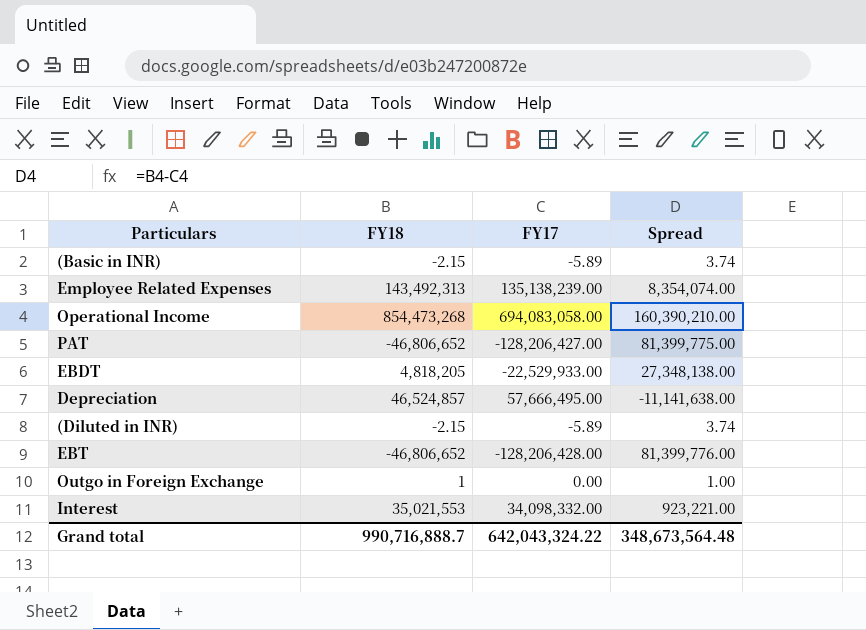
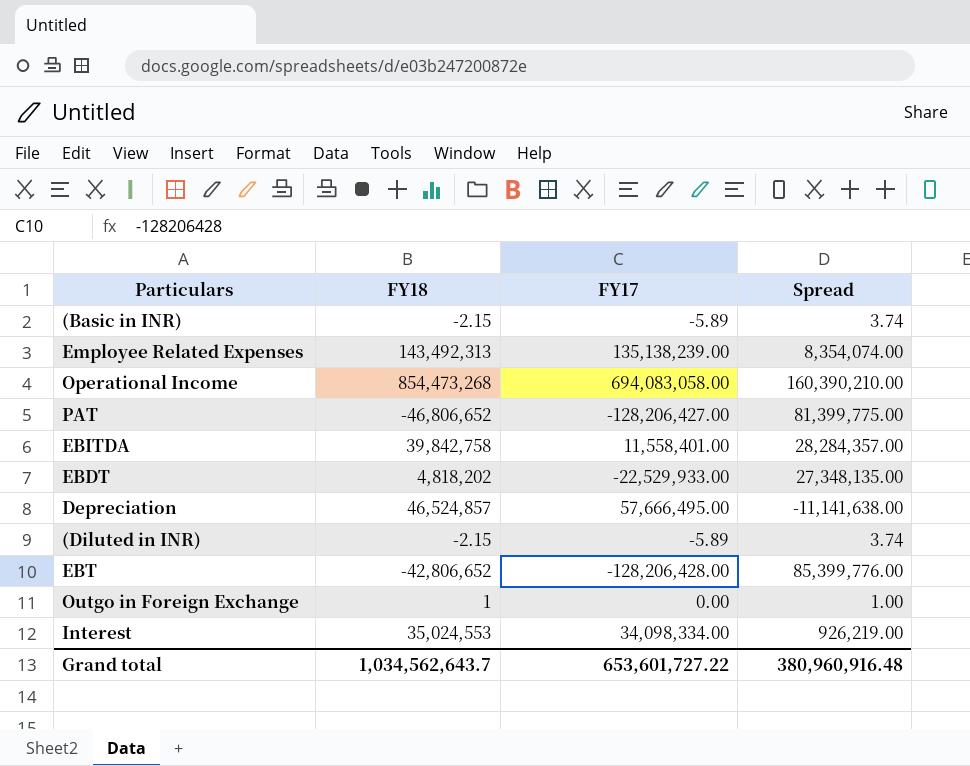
row EBITDA: none -> 39,842,758 | 11,558,401.00 | 28,284,357.00
EBDT | FY18: 4,818,205 -> 4,818,202
EBDT | Spread: 27,348,138.00 -> 27,348,135.00
EBT | FY18: -46,806,652 -> -42,806,652
EBT | Spread: 81,399,776.00 -> 85,399,776.00
Interest | FY18: 35,021,553 -> 35,024,553
Interest | FY17: 34,098,332.00 -> 34,098,334.00
Interest | Spread: 923,221.00 -> 926,219.00
Grand total | FY18: 990,716,888.7 -> 1,034,562,643.7
Grand total | FY17: 642,043,324.22 -> 653,601,727.22
Grand total | Spread: 348,673,564.48 -> 380,960,916.48

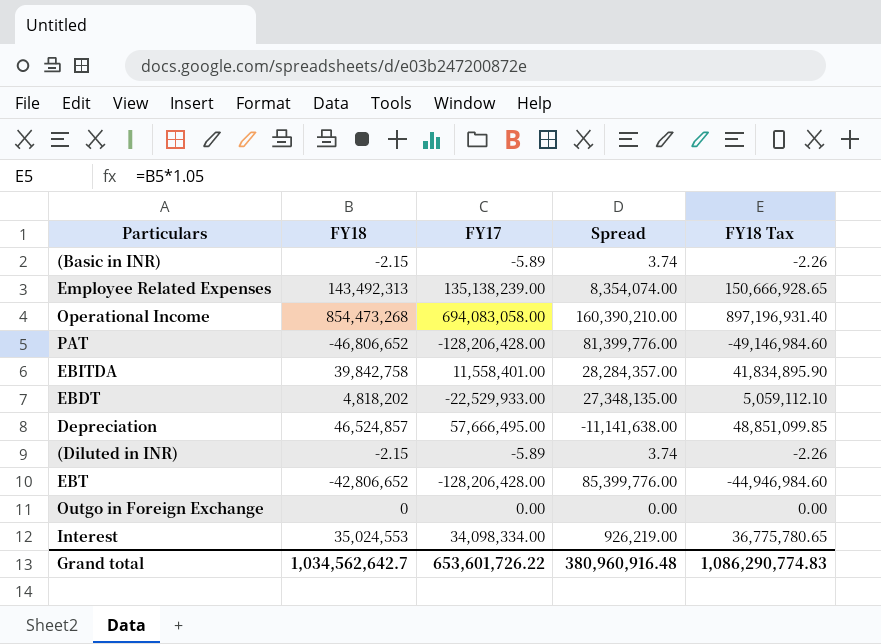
column FY18 Tax | formula: none -> [FY18] * 1.05
PAT | FY17: -128,206,427.00 -> -128,206,428.00
PAT | Spread: 81,399,775.00 -> 81,399,776.00
Outgo in Foreign Exchange | FY18: 1 -> 0
Outgo in Foreign Exchange | Spread: 1.00 -> 0.00
Grand total | FY18: 1,034,562,643.7 -> 1,034,562,642.7
Grand total | FY17: 653,601,727.22 -> 653,601,726.22

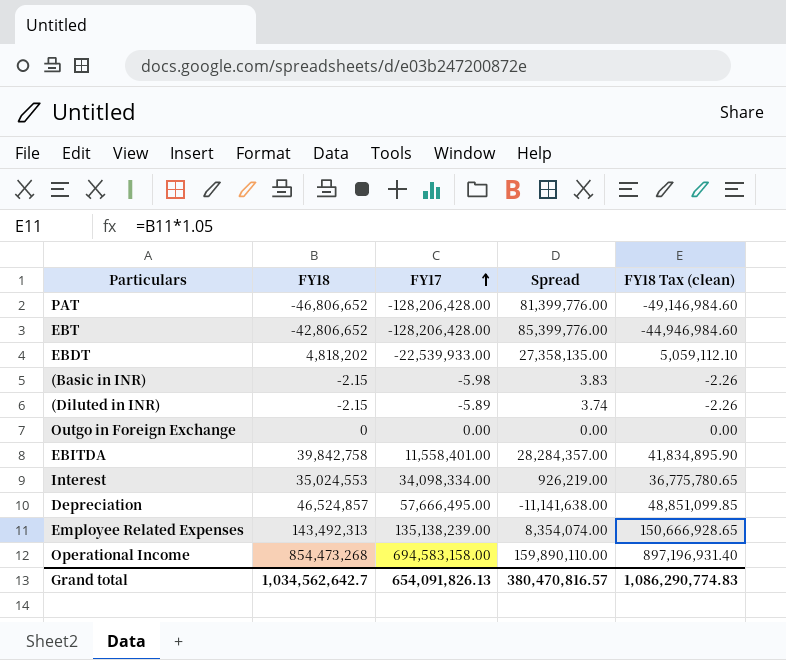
row order: none -> FY17 ascending
column name: FY18 Tax -> FY18 Tax (clean)
EBDT | FY17: -22,529,933.00 -> -22,539,933.00
EBDT | Spread: 27,348,135.00 -> 27,358,135.00
(Basic in INR) | FY17: -5.89 -> -5.98
(Basic in INR) | Spread: 3.74 -> 3.83
Operational Income | FY17: 694,083,058.00 -> 694,583,158.00
Operational Income | Spread: 160,390,210.00 -> 159,890,110.00
Grand total | FY17: 653,601,726.22 -> 654,091,826.13
Grand total | Spread: 380,960,916.48 -> 380,470,816.57

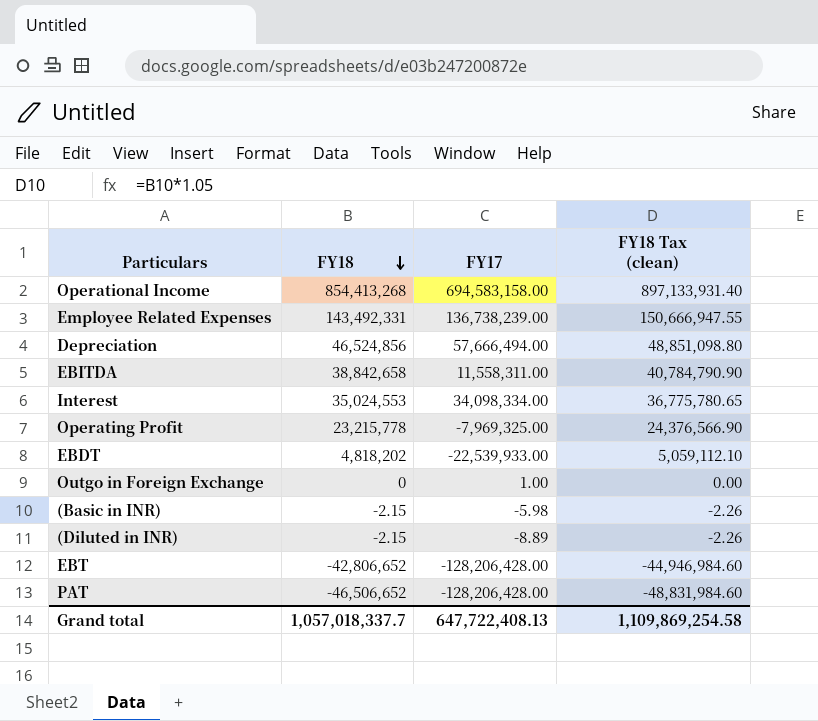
row order: FY17 ascending -> FY18 descending
column Spread | formula: [FY18] - [FY17] -> none
Operational Income | FY18: 854,473,268 -> 854,413,268
Operational Income | FY18 Tax (clean): 897,196,931.40 -> 897,133,931.40
Employee Related Expenses | FY18: 143,492,313 -> 143,492,331
Employee Related Expenses | FY17: 135,138,239.00 -> 136,738,239.00
Employee Related Expenses | FY18 Tax (clean): 150,666,928.65 -> 150,666,947.55
Depreciation | FY18: 46,524,857 -> 46,524,856
Depreciation | FY17: 57,666,495.00 -> 57,666,494.00
Depreciation | FY18 Tax (clean): 48,851,099.85 -> 48,851,098.80
EBITDA | FY18: 39,842,758 -> 38,842,658
EBITDA | FY17: 11,558,401.00 -> 11,558,311.00
EBITDA | FY18 Tax (clean): 41,834,895.90 -> 40,784,790.90
row Operating Profit: none -> 23,215,778 | -7,969,325.00 | 24,376,566.90
Outgo in Foreign Exchange | FY17: 0.00 -> 1.00
(Diluted in INR) | FY17: -5.89 -> -8.89
PAT | FY18: -46,806,652 -> -46,506,652
PAT | FY18 Tax (clean): -49,146,984.60 -> -48,831,984.60
Grand total | FY18: 1,034,562,642.7 -> 1,057,018,337.7
Grand total | FY17: 654,091,826.13 -> 647,722,408.13
Grand total | FY18 Tax (clean): 1,086,290,774.83 -> 1,109,869,254.58

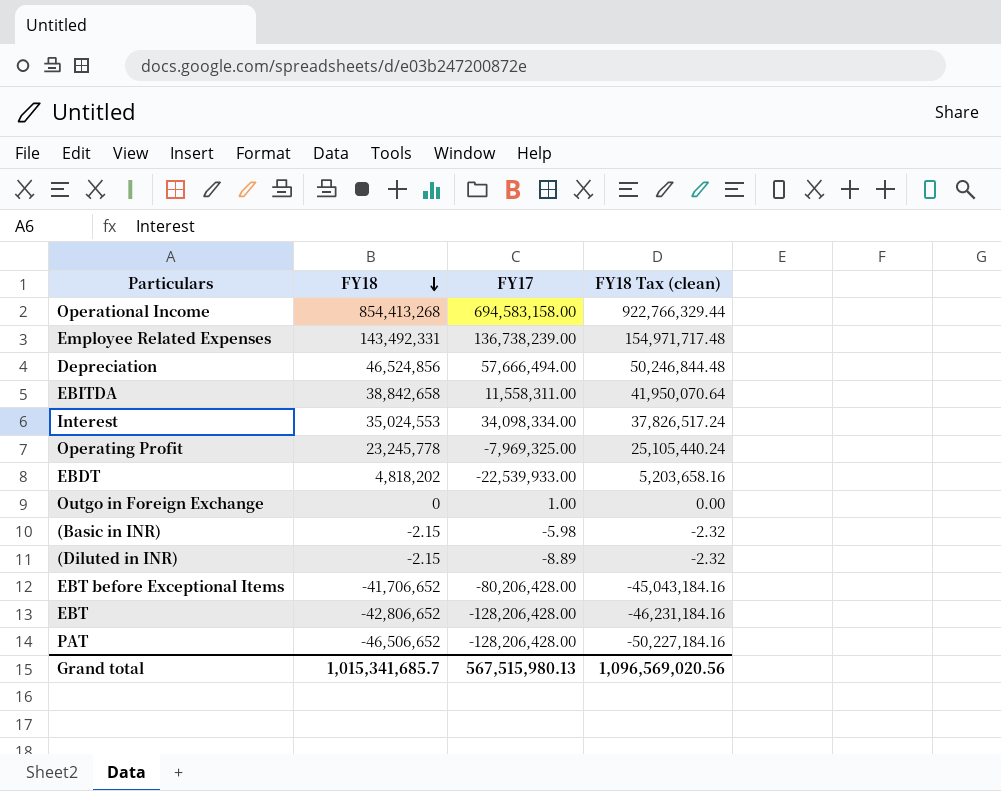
column FY18 Tax (clean) | formula: [FY18] * 1.05 -> [FY18] * 1.08
Operating Profit | FY18: 23,215,778 -> 23,245,778
row EBT before Exceptional Items: none -> -41,706,652 | -80,206,428.00 | -45,043,184.16
Grand total | FY18: 1,057,018,337.7 -> 1,015,341,685.7
Grand total | FY17: 647,722,408.13 -> 567,515,980.13
Grand total | FY18 Tax (clean): 1,109,869,254.58 -> 1,096,569,020.56

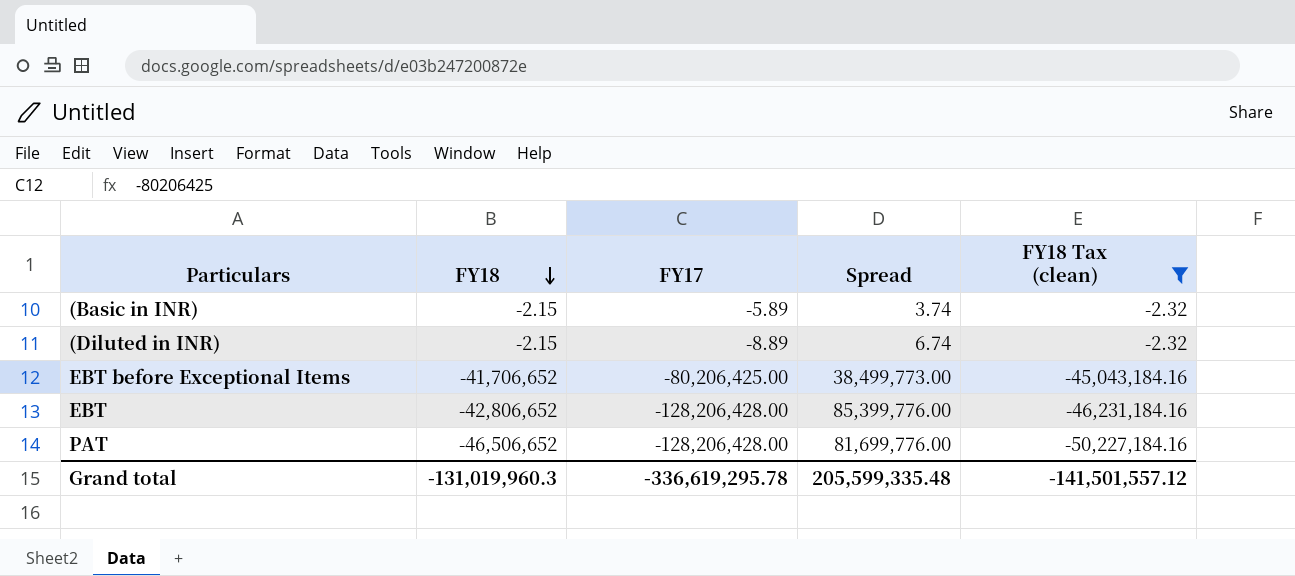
filter: none -> FY18 Tax (clean) <= -2.32
column Spread | formula: none -> [FY18] - [FY17]
(Basic in INR) | FY17: -5.98 -> -5.89
EBT before Exceptional Items | FY17: -80,206,428.00 -> -80,206,425.00
Grand total | FY18: 1,015,341,685.7 -> -131,019,960.3
Grand total | FY17: 567,515,980.13 -> -336,619,295.78
Grand total | FY18 Tax (clean): 1,096,569,020.56 -> -141,501,557.12

